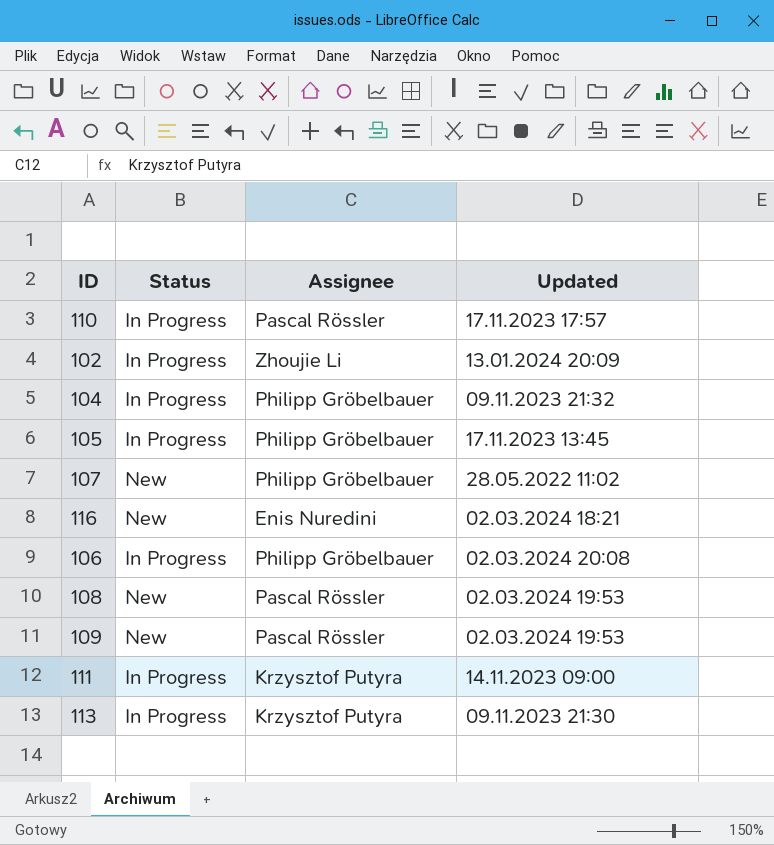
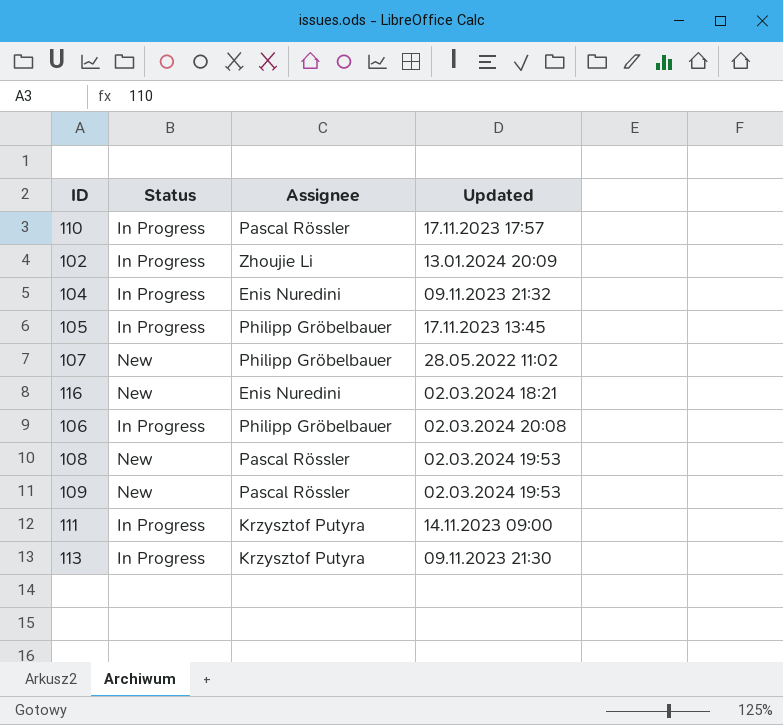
104 | Assignee: Philipp Gröbelbauer -> Enis Nuredini

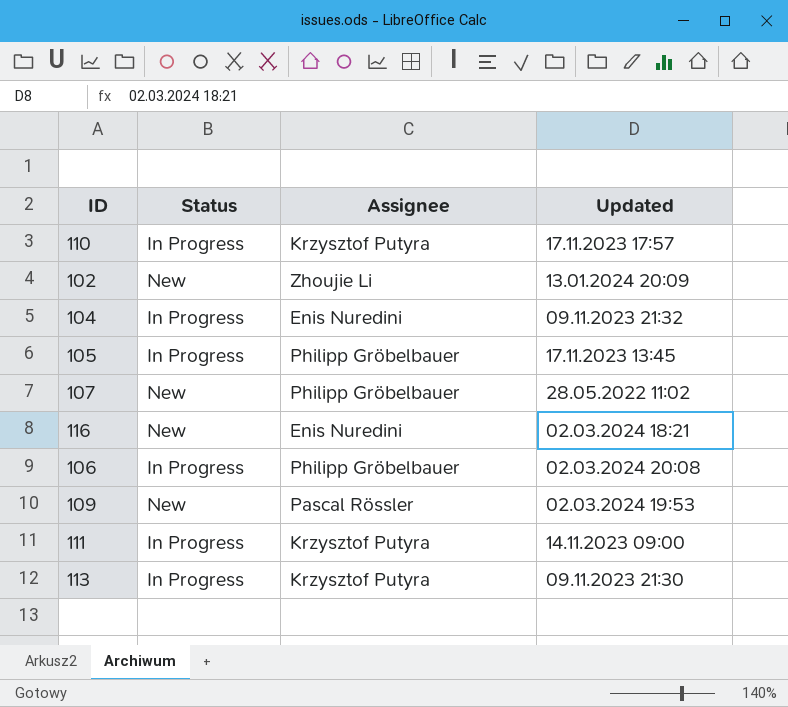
row 108: New | Pascal Rössler | 02.03.2024 19:53 -> none
110 | Assignee: Pascal Rössler -> Krzysztof Putyra
102 | Status: In Progress -> New

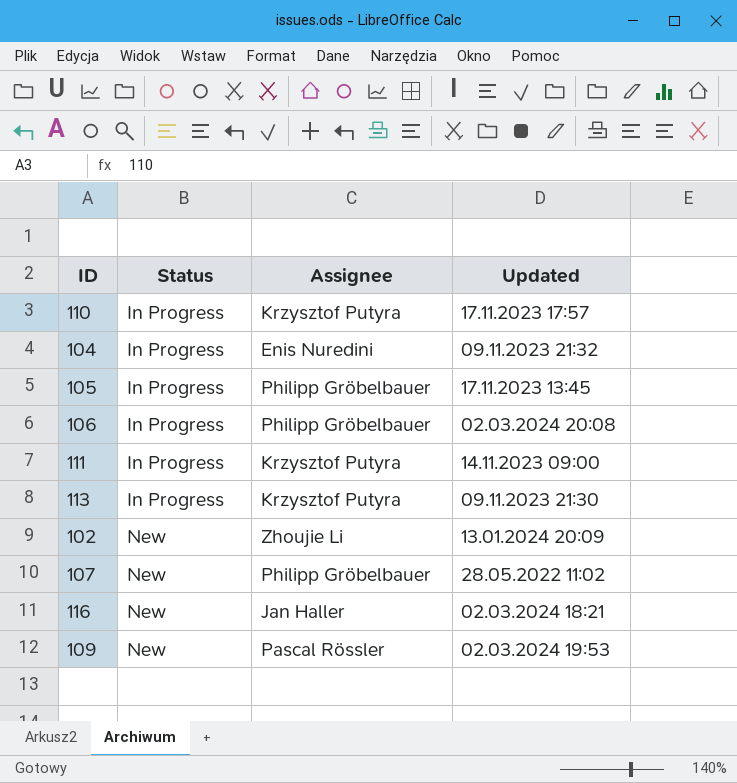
row order: none -> Status ascending
116 | Assignee: Enis Nuredini -> Jan Haller

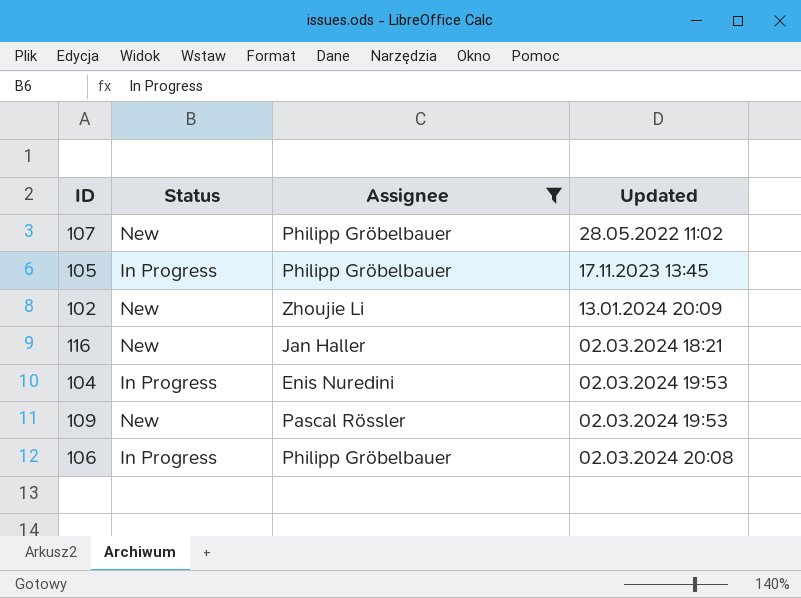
filter: none -> Assignee != Krzysztof Putyra
row order: Status ascending -> Updated ascending
104 | Updated: 09.11.2023 21:32 -> 02.03.2024 19:53

